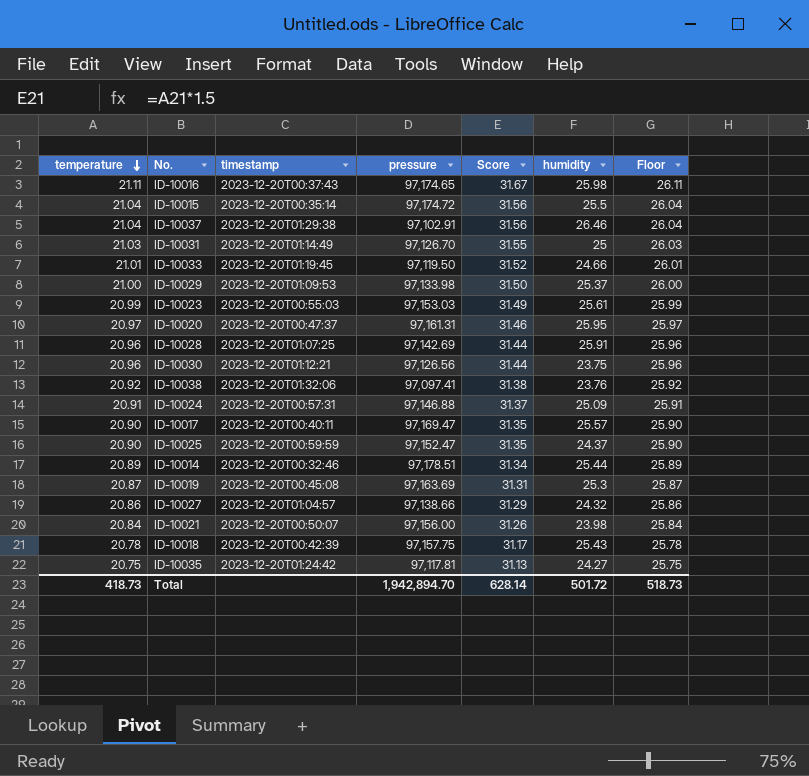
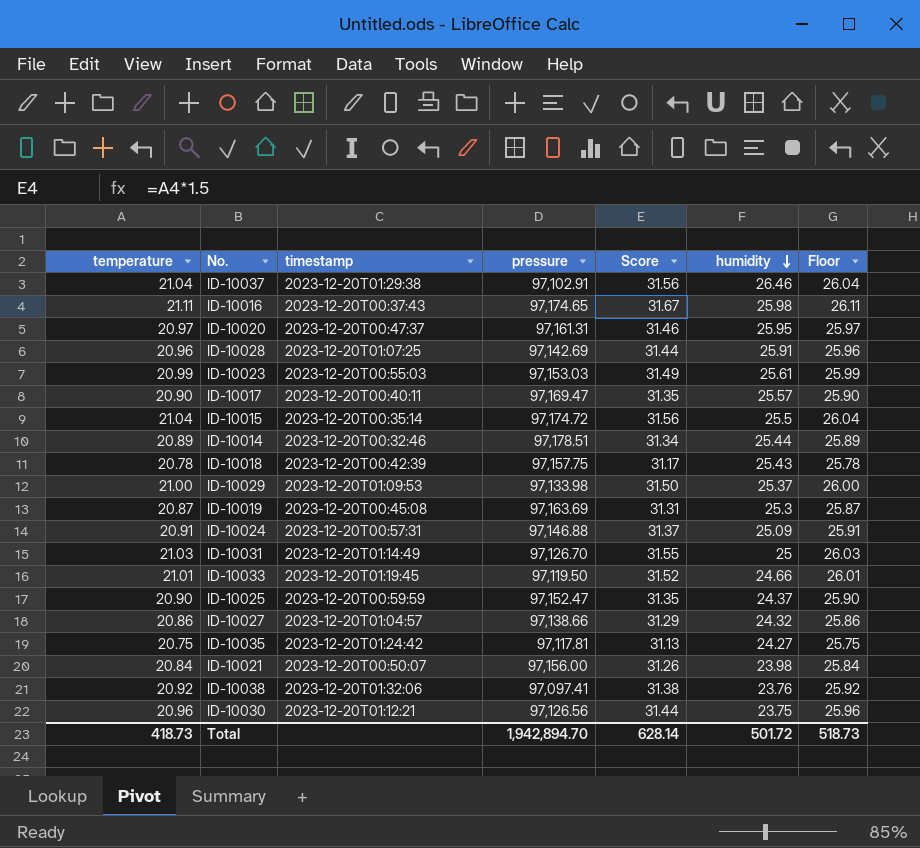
row order: temperature descending -> humidity descending

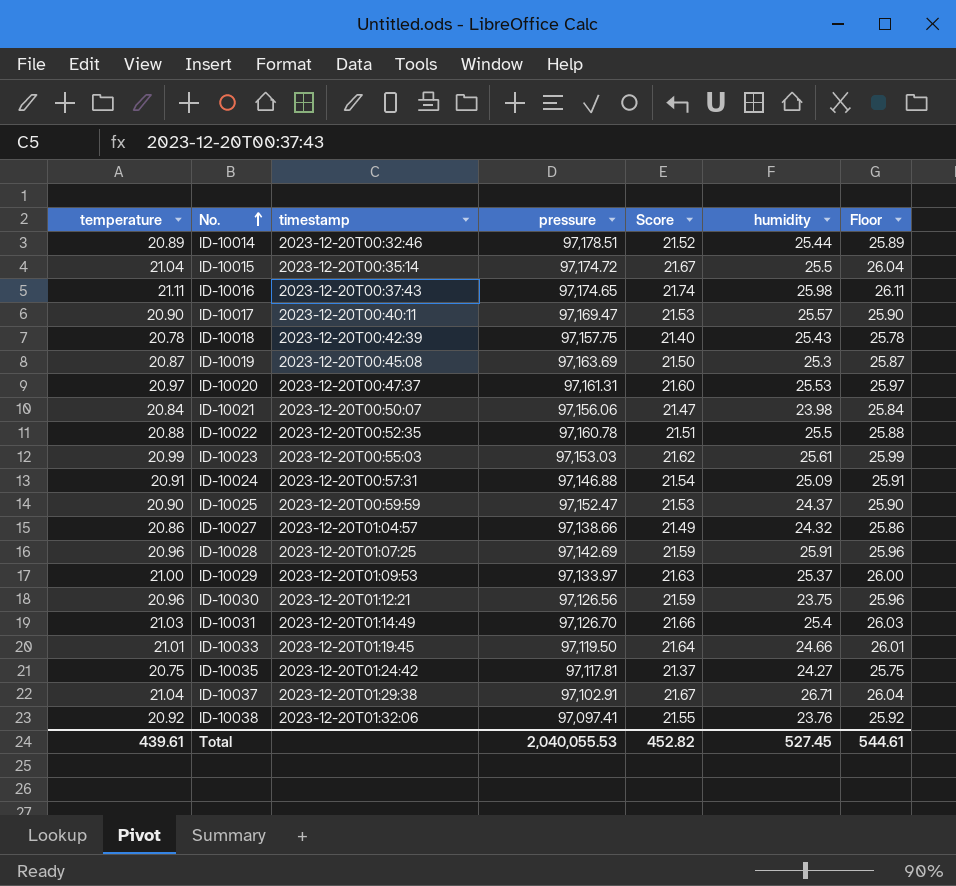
row order: humidity descending -> No. ascending
column Score | formula: [temperature] * 1.5 -> [temperature] * 1.03
ID-10020 | humidity: 25.95 -> 25.53
ID-10021 | pressure: 97,156.00 -> 97,156.06
row ID-10022: none -> 20.88 | 2023-12-20T00:52:35 | 97,160.78 | 21.51 | 25.5 | 25.88
ID-10029 | pressure: 97,133.98 -> 97,133.97
ID-10031 | humidity: 25 -> 25.4
ID-10037 | humidity: 26.46 -> 26.71
Total | temperature: 418.73 -> 439.61
Total | pressure: 1,942,894.70 -> 2,040,055.53
Total | Score: 628.14 -> 452.82
Total | humidity: 501.72 -> 527.45
Total | Floor: 518.73 -> 544.61

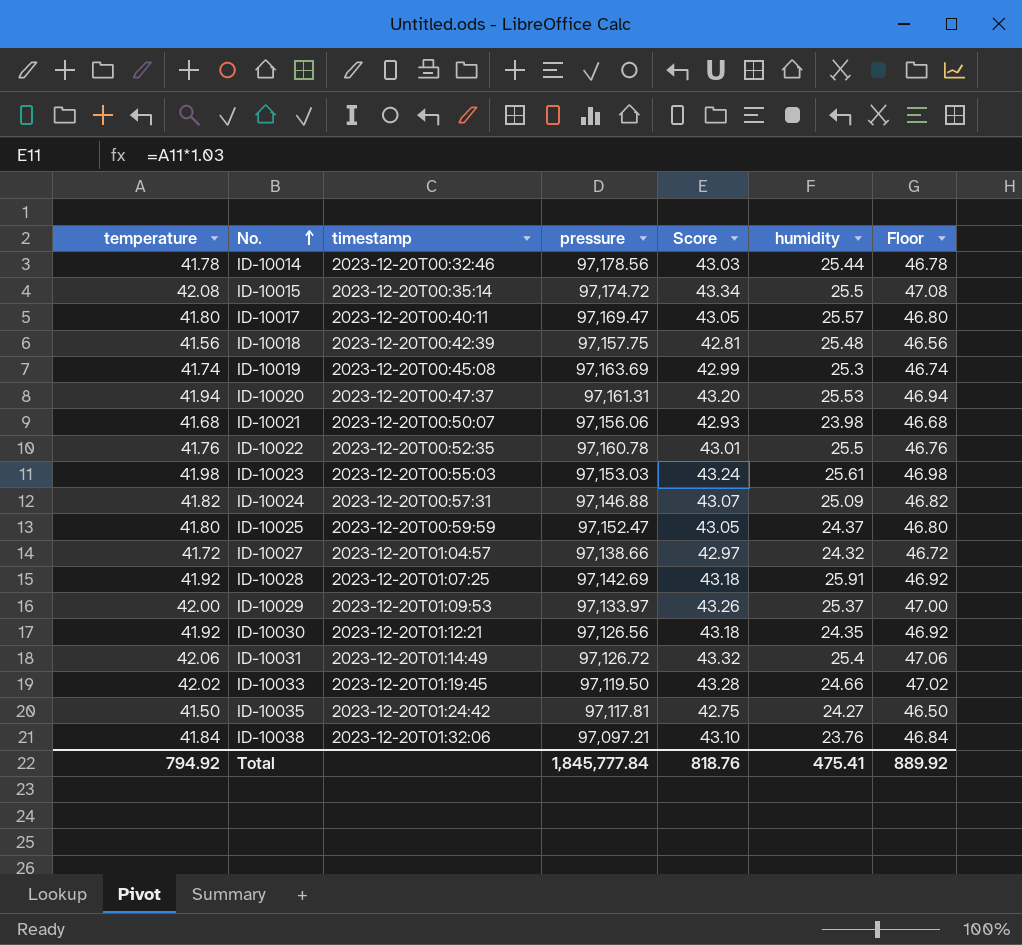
row ID-10016: 21.11 | 2023-12-20T00:37:43 | 97,174.65 | 21.74 | 25.98 | 26.11 -> none
row ID-10037: 21.04 | 2023-12-20T01:29:38 | 97,102.91 | 21.67 | 26.71 | 26.04 -> none
ID-10014 | temperature: 20.89 -> 41.78
ID-10014 | pressure: 97,178.51 -> 97,178.56
ID-10014 | Score: 21.52 -> 43.03
ID-10014 | Floor: 25.89 -> 46.78
ID-10015 | temperature: 21.04 -> 42.08
ID-10015 | Score: 21.67 -> 43.34
ID-10015 | Floor: 26.04 -> 47.08
ID-10017 | temperature: 20.90 -> 41.80
ID-10017 | Score: 21.53 -> 43.05
ID-10017 | Floor: 25.90 -> 46.80
ID-10018 | temperature: 20.78 -> 41.56
ID-10018 | Score: 21.40 -> 42.81
ID-10018 | humidity: 25.43 -> 25.48
ID-10018 | Floor: 25.78 -> 46.56
ID-10019 | temperature: 20.87 -> 41.74
ID-10019 | Score: 21.50 -> 42.99
ID-10019 | Floor: 25.87 -> 46.74
ID-10020 | temperature: 20.97 -> 41.94
ID-10020 | Score: 21.60 -> 43.20
ID-10020 | Floor: 25.97 -> 46.94
ID-10021 | temperature: 20.84 -> 41.68
ID-10021 | Score: 21.47 -> 42.93
ID-10021 | Floor: 25.84 -> 46.68
ID-10022 | temperature: 20.88 -> 41.76
ID-10022 | Score: 21.51 -> 43.01
ID-10022 | Floor: 25.88 -> 46.76
ID-10023 | temperature: 20.99 -> 41.98
ID-10023 | Score: 21.62 -> 43.24
ID-10023 | Floor: 25.99 -> 46.98
ID-10024 | temperature: 20.91 -> 41.82
ID-10024 | Score: 21.54 -> 43.07
ID-10024 | Floor: 25.91 -> 46.82
ID-10025 | temperature: 20.90 -> 41.80
ID-10025 | Score: 21.53 -> 43.05
ID-10025 | Floor: 25.90 -> 46.80
ID-10027 | temperature: 20.86 -> 41.72
ID-10027 | Score: 21.49 -> 42.97
ID-10027 | Floor: 25.86 -> 46.72
ID-10028 | temperature: 20.96 -> 41.92
ID-10028 | Score: 21.59 -> 43.18
ID-10028 | Floor: 25.96 -> 46.92
ID-10029 | temperature: 21.00 -> 42.00
ID-10029 | Score: 21.63 -> 43.26
ID-10029 | Floor: 26.00 -> 47.00
ID-10030 | temperature: 20.96 -> 41.92
ID-10030 | Score: 21.59 -> 43.18
ID-10030 | humidity: 23.75 -> 24.35
ID-10030 | Floor: 25.96 -> 46.92
ID-10031 | temperature: 21.03 -> 42.06
ID-10031 | pressure: 97,126.70 -> 97,126.72
ID-10031 | Score: 21.66 -> 43.32
ID-10031 | Floor: 26.03 -> 47.06
ID-10033 | temperature: 21.01 -> 42.02
ID-10033 | Score: 21.64 -> 43.28
ID-10033 | Floor: 26.01 -> 47.02
ID-10035 | temperature: 20.75 -> 41.50
ID-10035 | Score: 21.37 -> 42.75
ID-10035 | Floor: 25.75 -> 46.50
ID-10038 | temperature: 20.92 -> 41.84
ID-10038 | pressure: 97,097.41 -> 97,097.21
ID-10038 | Score: 21.55 -> 43.10
ID-10038 | Floor: 25.92 -> 46.84
Total | temperature: 439.61 -> 794.92
Total | pressure: 2,040,055.53 -> 1,845,777.84
Total | Score: 452.82 -> 818.76
Total | humidity: 527.45 -> 475.41
Total | Floor: 544.61 -> 889.92

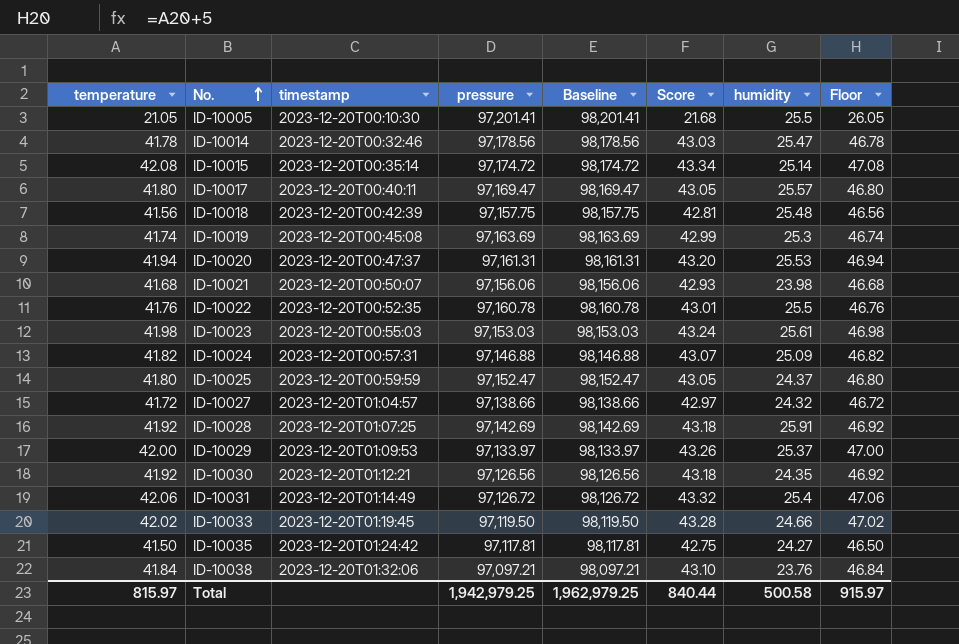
column Baseline | formula: none -> [pressure] + 1000
row ID-10005: none -> 21.05 | 2023-12-20T00:10:30 | 97,201.41 | 98,201.41 | 21.68 | 25.5 | 26.05
ID-10014 | humidity: 25.44 -> 25.47
ID-10015 | humidity: 25.5 -> 25.14
Total | temperature: 794.92 -> 815.97
Total | pressure: 1,845,777.84 -> 1,942,979.25
Total | Score: 818.76 -> 840.44
Total | humidity: 475.41 -> 500.58
Total | Floor: 889.92 -> 915.97

